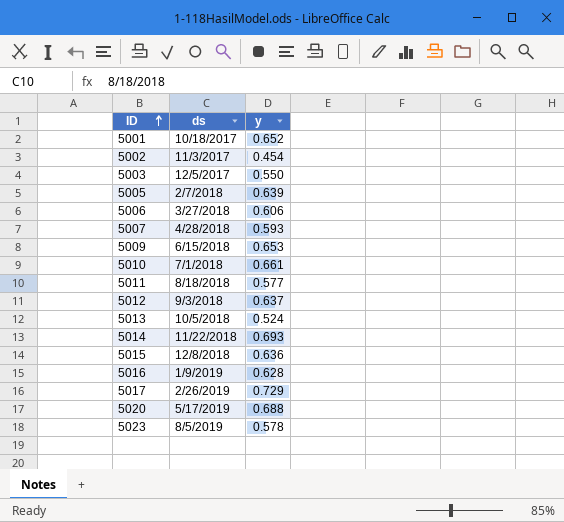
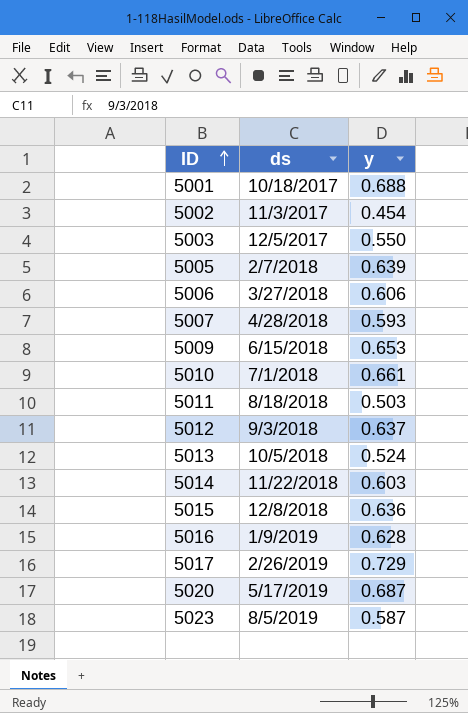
5001 | y: 0.652 -> 0.688
5011 | y: 0.577 -> 0.503
5014 | y: 0.693 -> 0.603
5020 | y: 0.688 -> 0.687
5023 | y: 0.578 -> 0.587

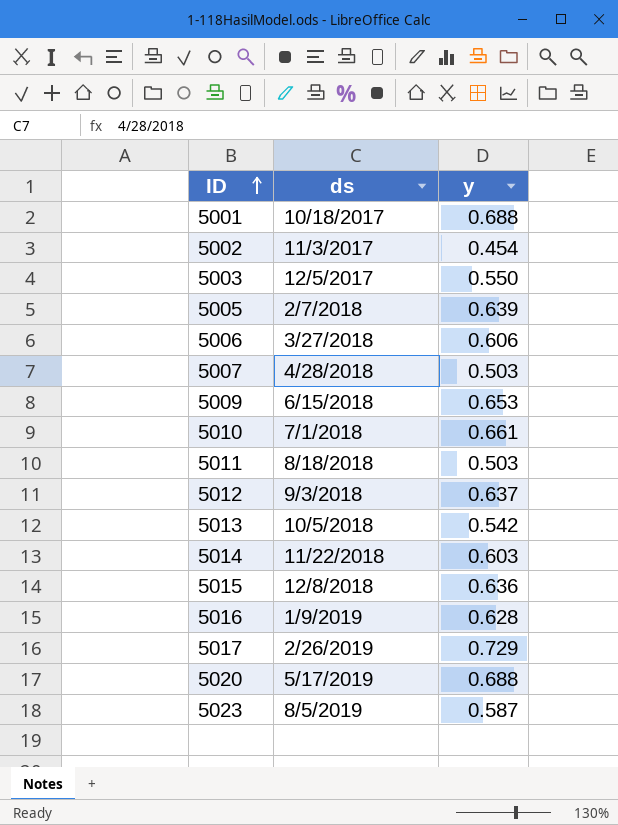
5007 | y: 0.593 -> 0.503
5013 | y: 0.524 -> 0.542
5020 | y: 0.687 -> 0.688

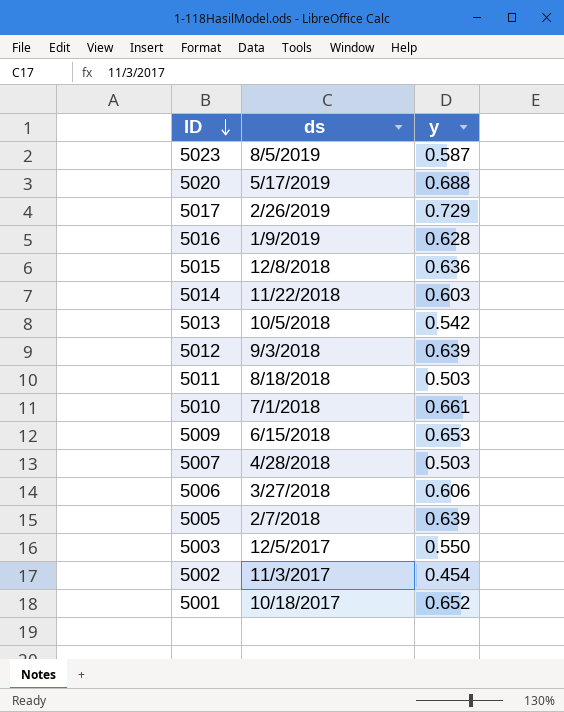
row order: ID ascending -> ID descending
5012 | y: 0.637 -> 0.639
5001 | y: 0.688 -> 0.652

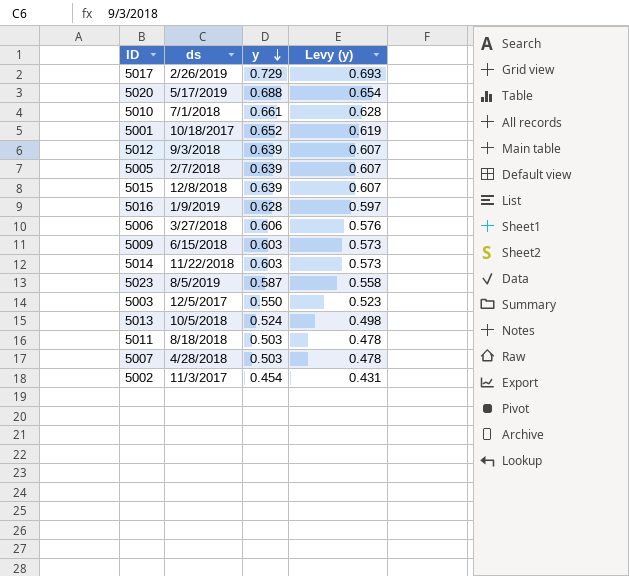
row order: ID descending -> y descending
column Levy (y) | formula: none -> [y] * 0.95
5015 | y: 0.636 -> 0.639
5009 | y: 0.653 -> 0.603
5013 | y: 0.542 -> 0.524

